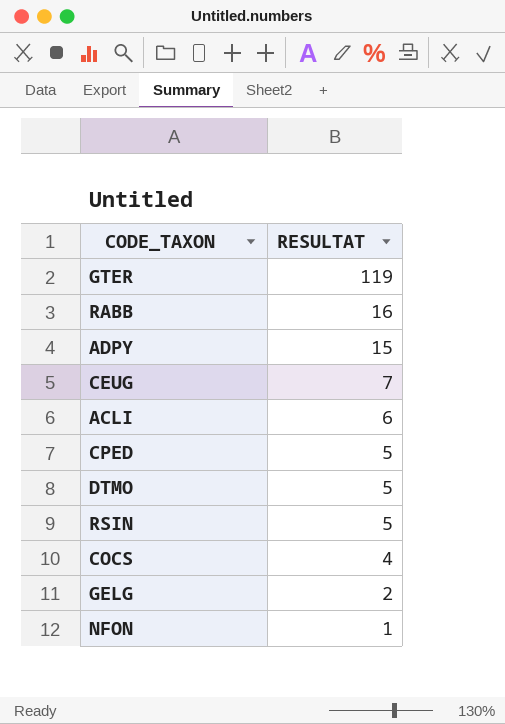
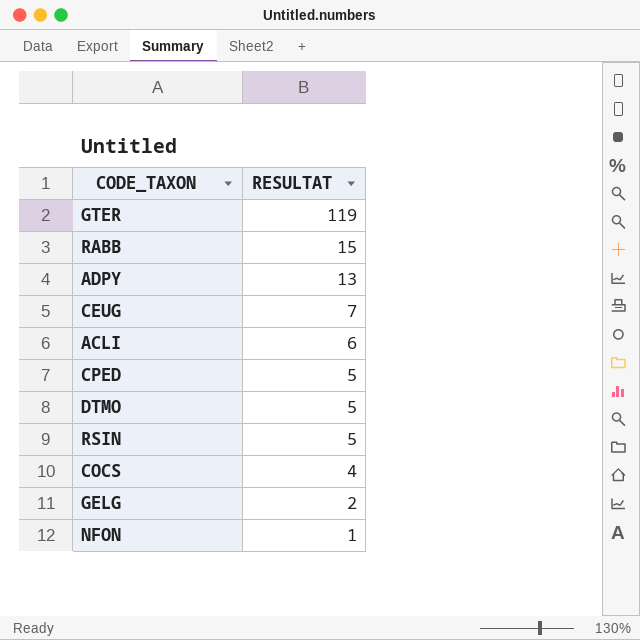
RABB | RESULTAT: 16 -> 15
ADPY | RESULTAT: 15 -> 13

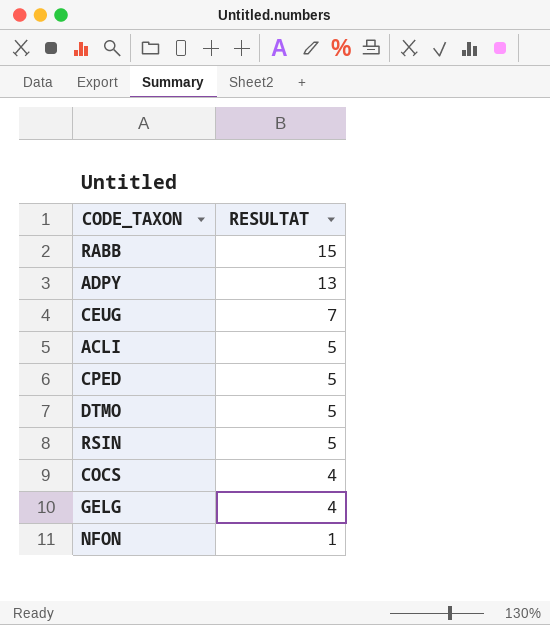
row GTER: 119 -> none
ACLI | RESULTAT: 6 -> 5
GELG | RESULTAT: 2 -> 4

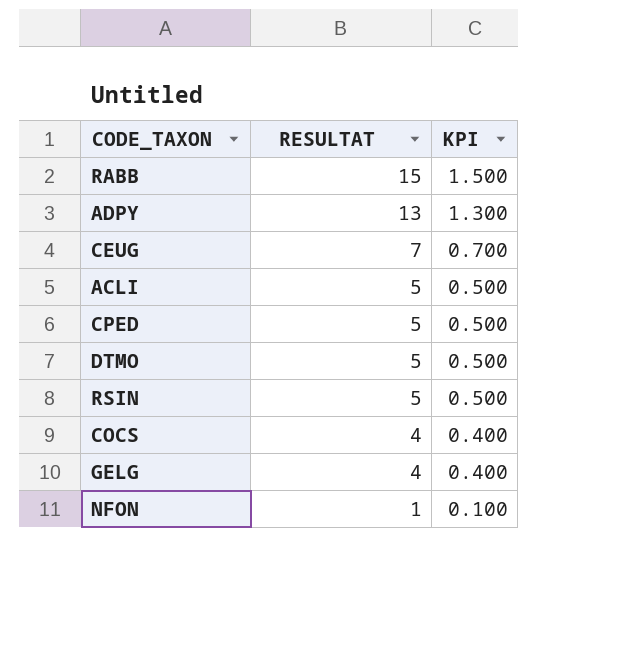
column KPI | formula: none -> [RESULTAT] * 0.1

